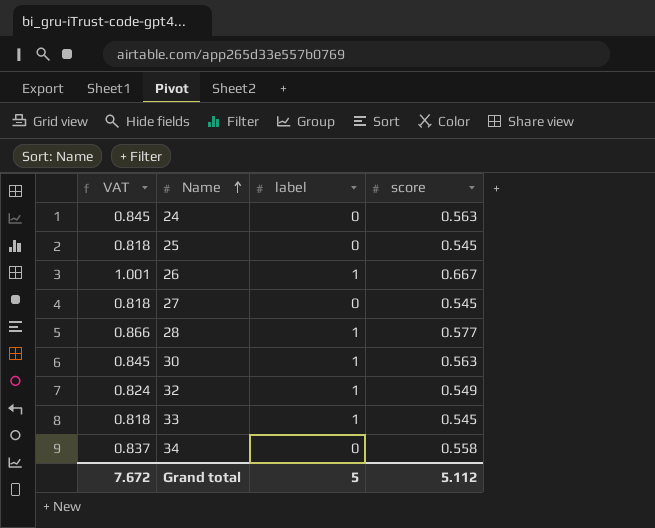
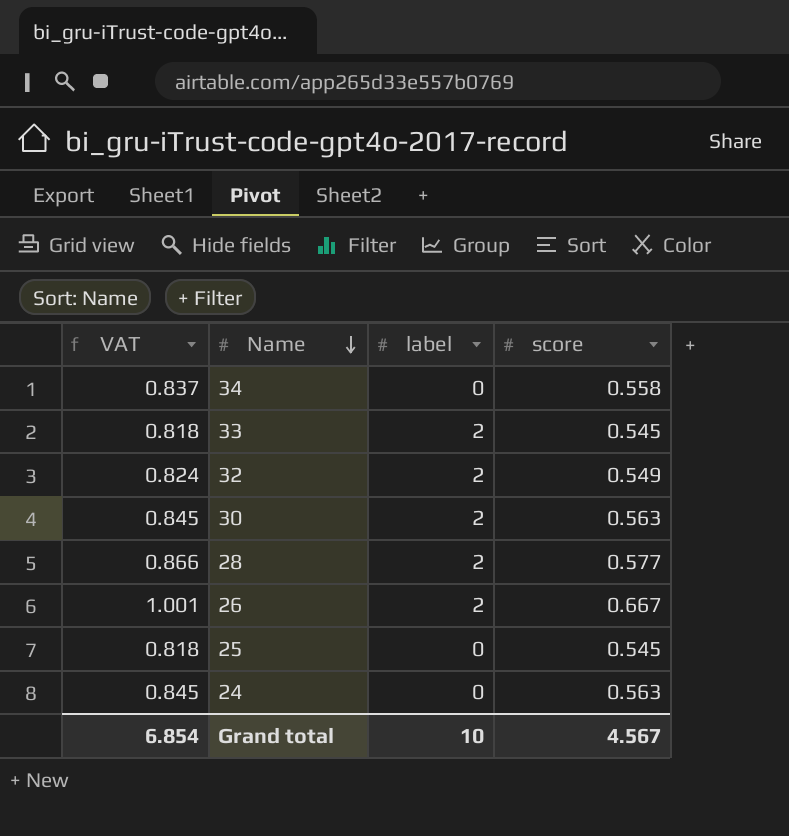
row order: Name ascending -> Name descending
row 27: 0.818 | 0 | 0.545 -> none
33 | label: 1 -> 2
32 | label: 1 -> 2
30 | label: 1 -> 2
28 | label: 1 -> 2
26 | label: 1 -> 2
Grand total | VAT: 7.672 -> 6.854
Grand total | label: 5 -> 10
Grand total | score: 5.112 -> 4.567

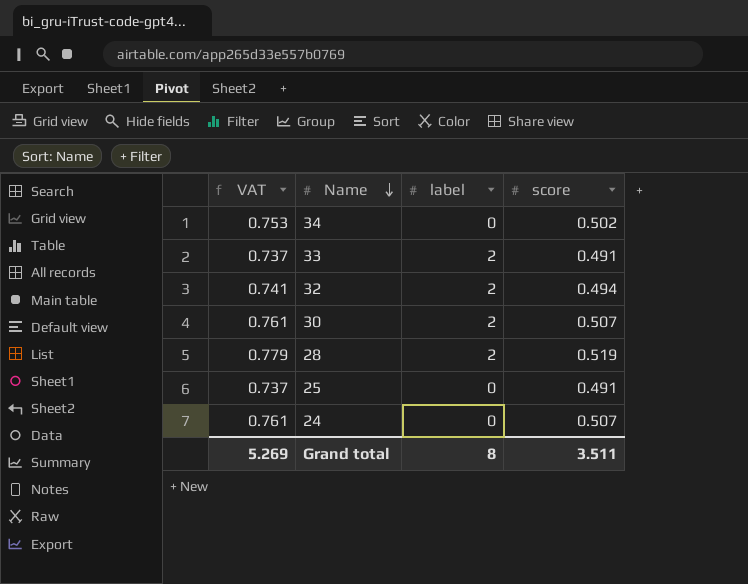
row 26: 1.001 | 2 | 0.667 -> none
34 | VAT: 0.837 -> 0.753
34 | score: 0.558 -> 0.502
33 | VAT: 0.818 -> 0.737
33 | score: 0.545 -> 0.491
32 | VAT: 0.824 -> 0.741
32 | score: 0.549 -> 0.494
30 | VAT: 0.845 -> 0.761
30 | score: 0.563 -> 0.507
28 | VAT: 0.866 -> 0.779
28 | score: 0.577 -> 0.519
25 | VAT: 0.818 -> 0.737
25 | score: 0.545 -> 0.491
24 | VAT: 0.845 -> 0.761
24 | score: 0.563 -> 0.507
Grand total | VAT: 6.854 -> 5.269
Grand total | label: 10 -> 8
Grand total | score: 4.567 -> 3.511

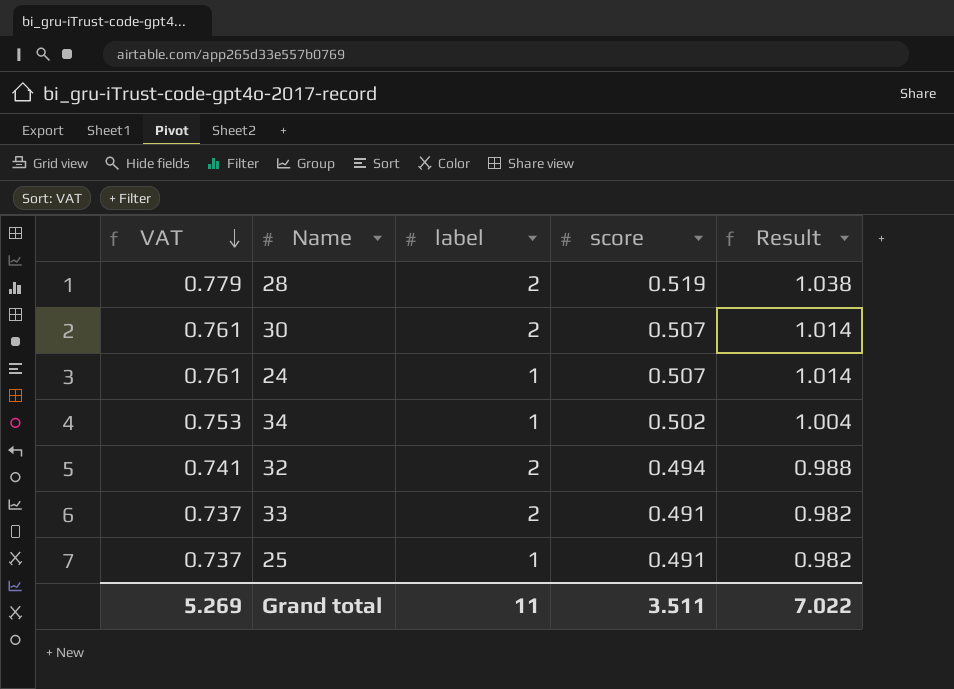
row order: Name descending -> VAT descending
column Result | formula: none -> [score] * 2
24 | label: 0 -> 1
34 | label: 0 -> 1
25 | label: 0 -> 1
Grand total | label: 8 -> 11

